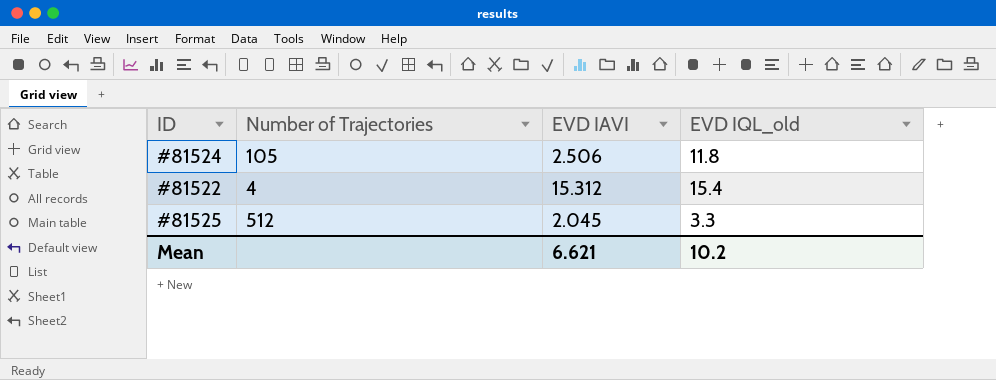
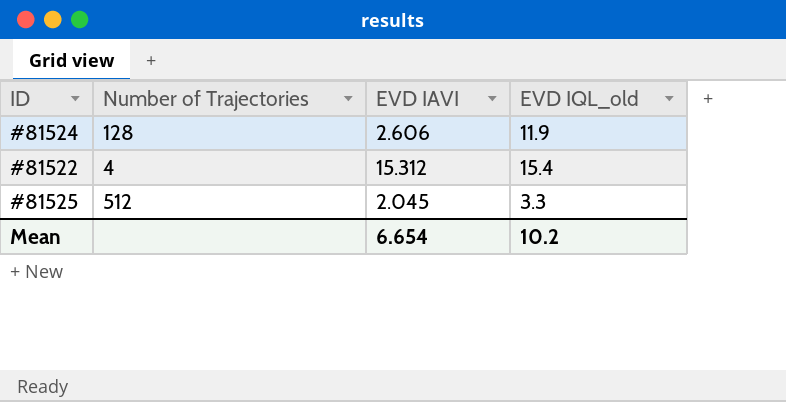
#81524 | Number of Trajectories: 105 -> 128
#81524 | EVD IAVI: 2.506 -> 2.606
#81524 | EVD IQL_old: 11.8 -> 11.9
Mean | EVD IAVI: 6.621 -> 6.654

